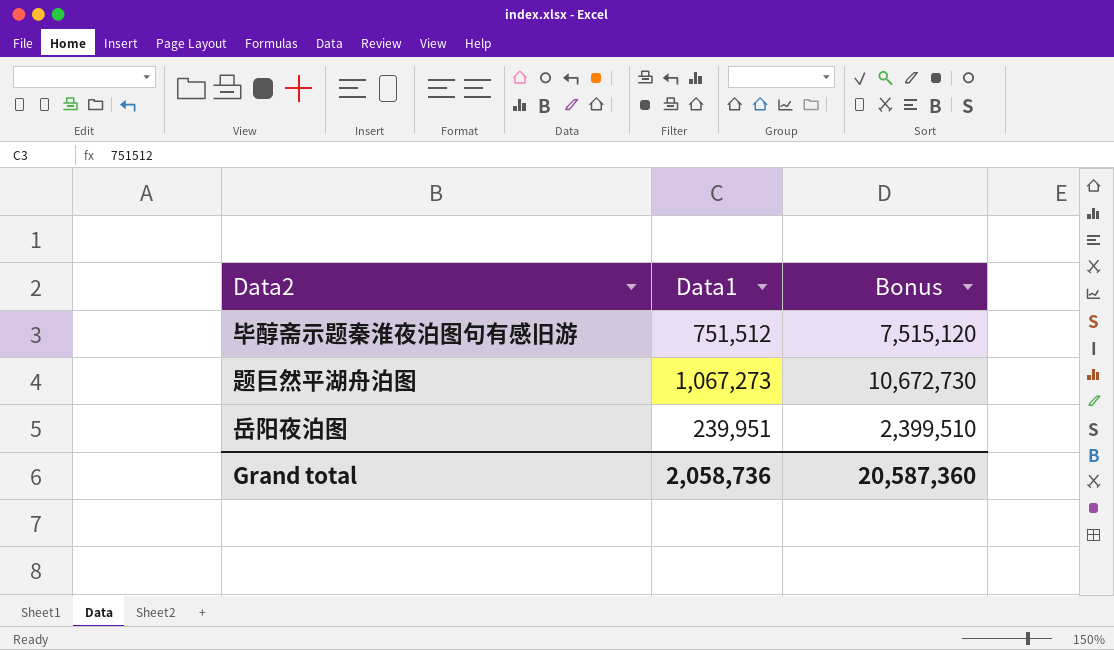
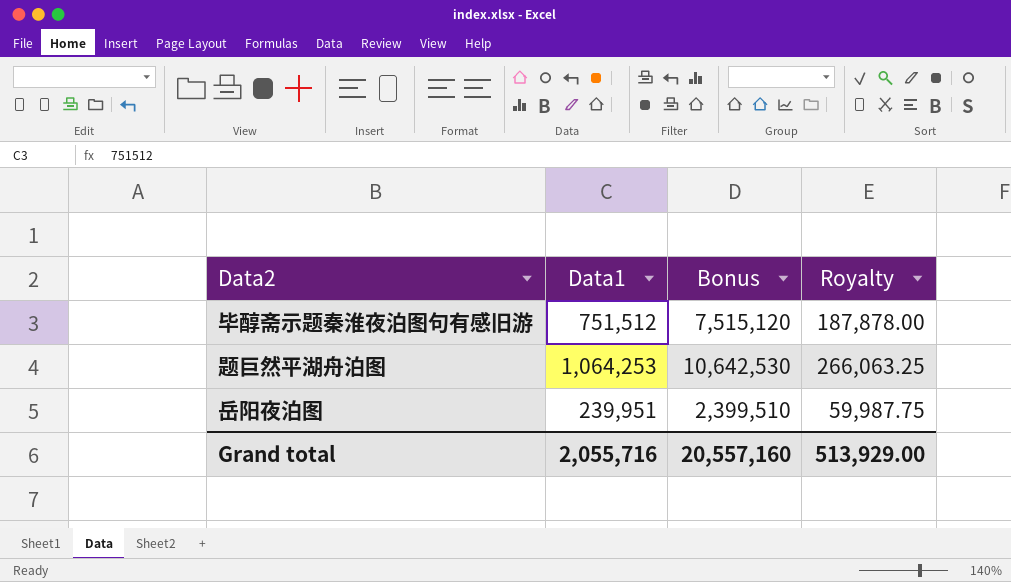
column Royalty | formula: none -> [Data1] * 0.25
题巨然平湖舟泊图 | Data1: 1,067,273 -> 1,064,253
题巨然平湖舟泊图 | Bonus: 10,672,730 -> 10,642,530
Grand total | Data1: 2,058,736 -> 2,055,716
Grand total | Bonus: 20,587,360 -> 20,557,160

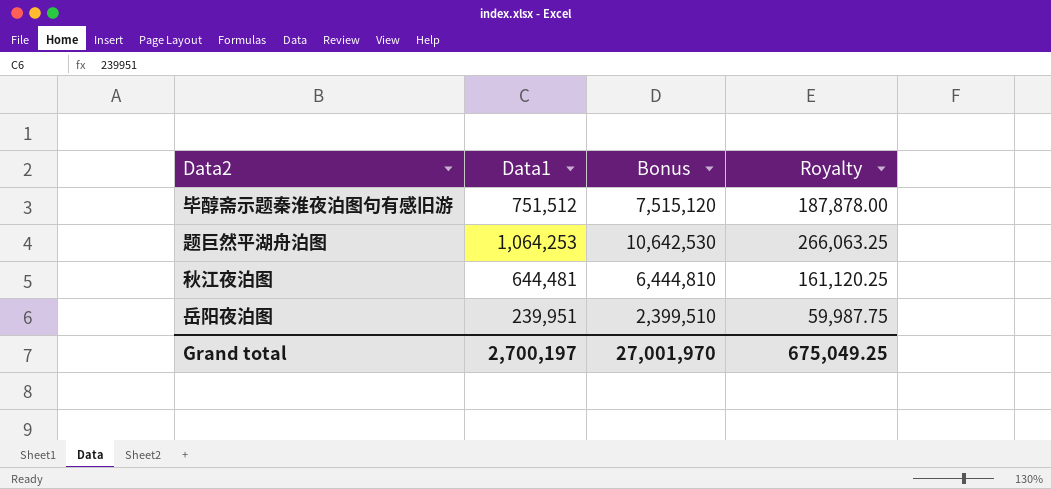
row 秋江夜泊图: none -> 644,481 | 6,444,810 | 161,120.25
Grand total | Data1: 2,055,716 -> 2,700,197
Grand total | Bonus: 20,557,160 -> 27,001,970
Grand total | Royalty: 513,929.00 -> 675,049.25

